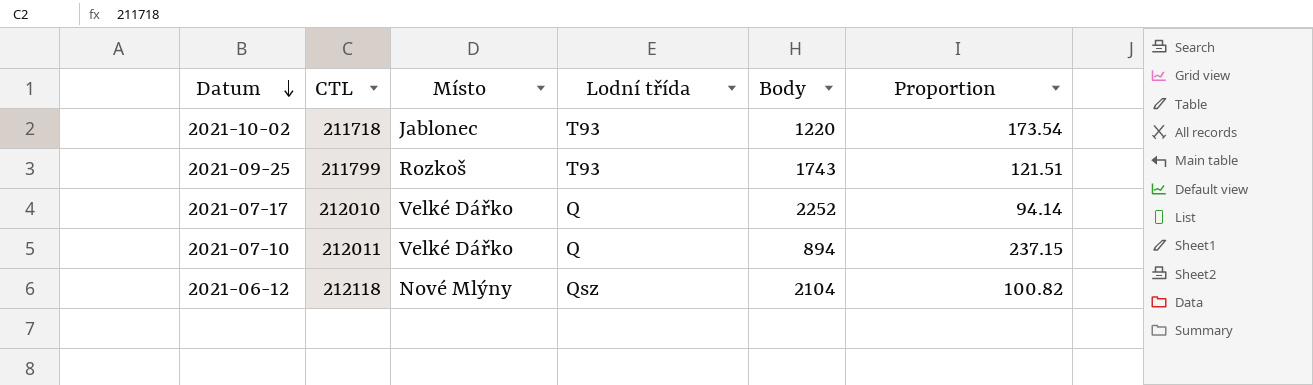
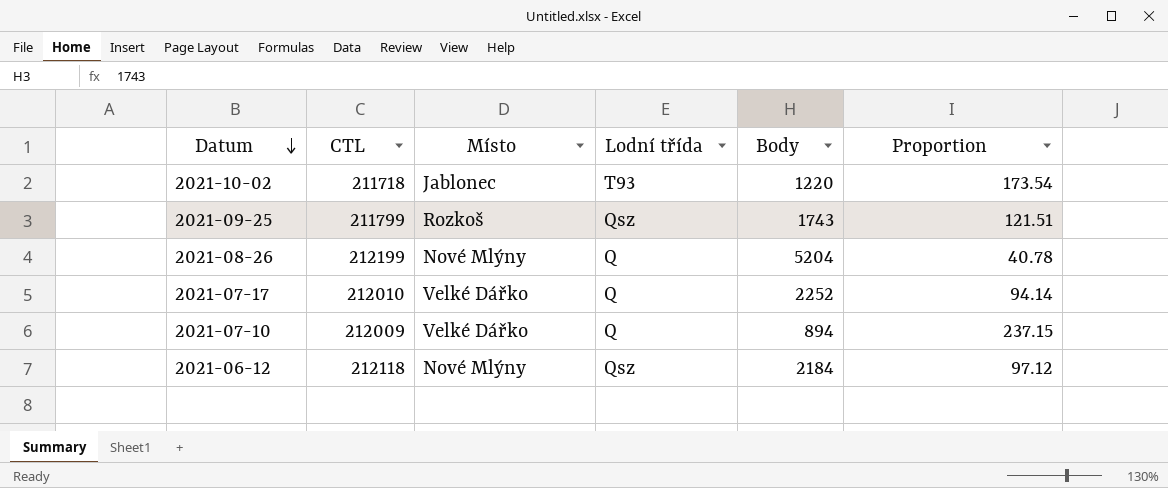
2021-09-25 | Lodní třída: T93 -> Qsz
row 2021-08-26: none -> 212199 | Nové Mlýny | Q | 5204 | 40.78
2021-07-10 | CTL: 212011 -> 212009
2021-06-12 | Body: 2104 -> 2184
2021-06-12 | Proportion: 100.82 -> 97.12

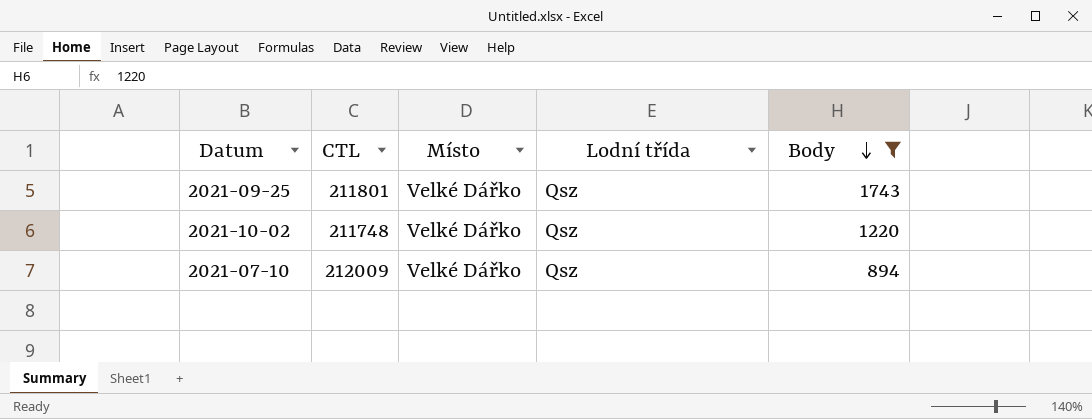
filter: none -> Body <= 1743
row order: Datum descending -> Body descending
column Proportion | formula: [CTL] / [Body] -> none
2021-09-25 | CTL: 211799 -> 211801
2021-09-25 | Místo: Rozkoš -> Velké Dářko
2021-10-02 | CTL: 211718 -> 211748
2021-10-02 | Místo: Jablonec -> Velké Dářko
2021-10-02 | Lodní třída: T93 -> Qsz
2021-07-10 | Lodní třída: Q -> Qsz

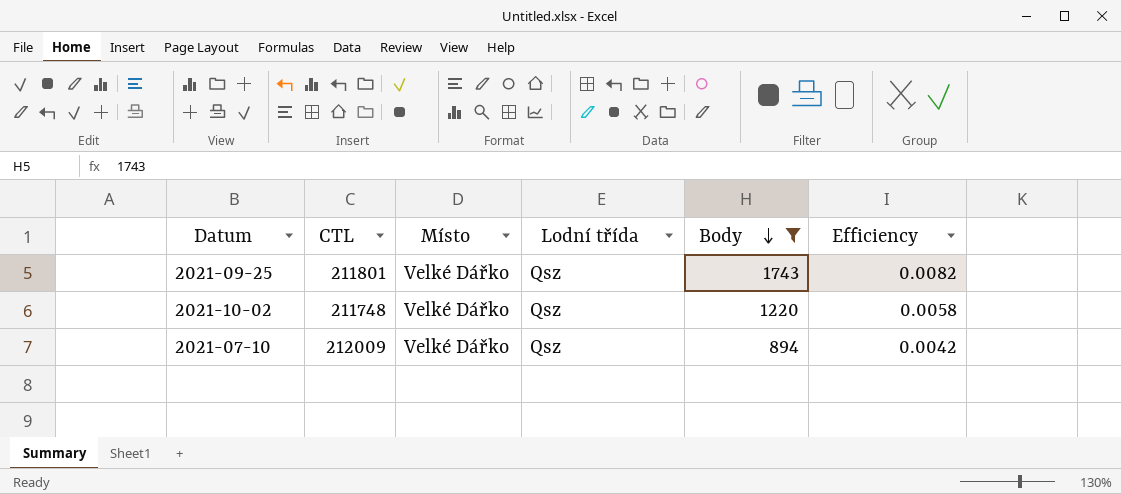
column Efficiency | formula: none -> [Body] / [CTL]

